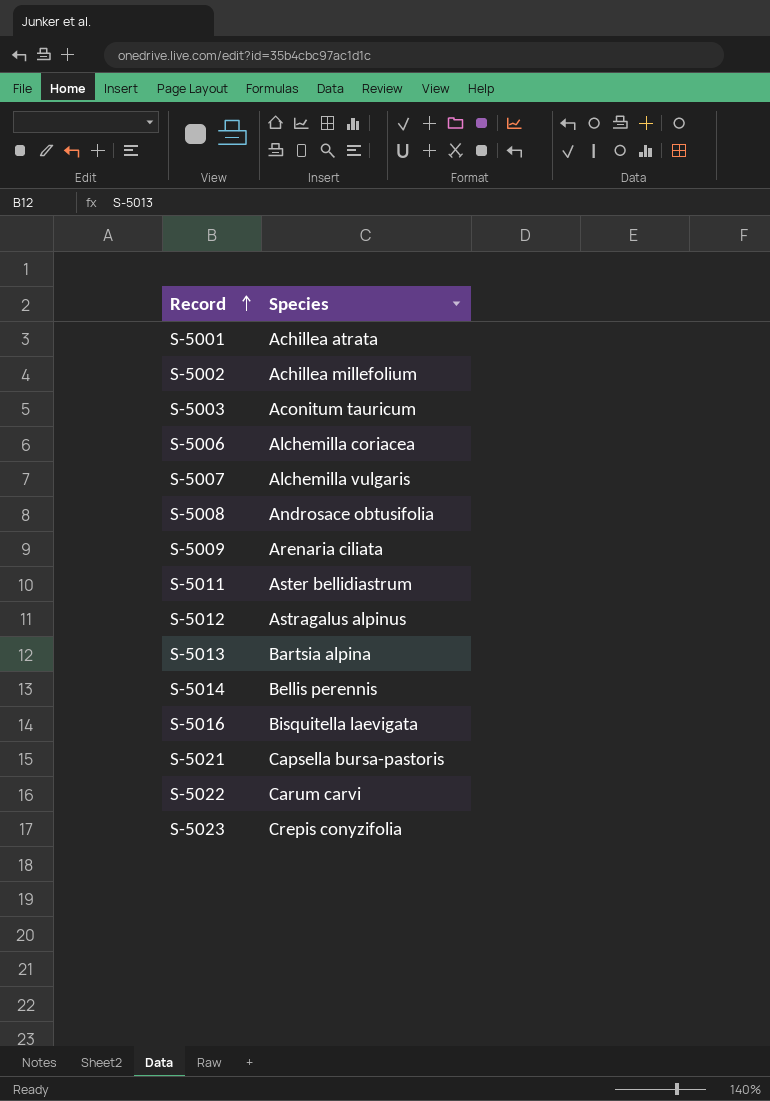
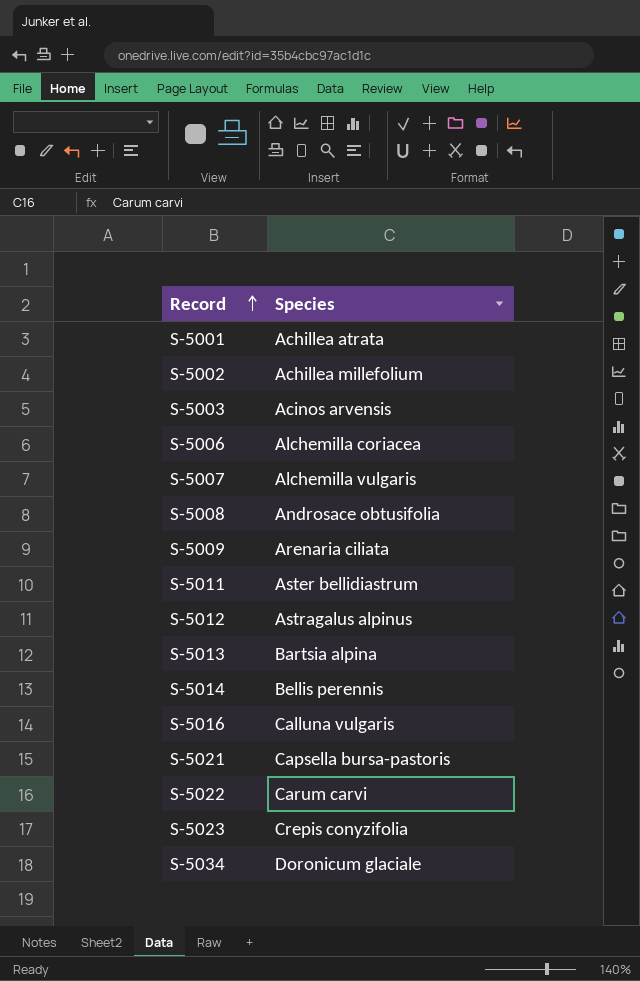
S-5003 | Species: Aconitum tauricum -> Acinos arvensis
S-5016 | Species: Bisquitella laevigata -> Calluna vulgaris
row S-5034: none -> Doronicum glaciale

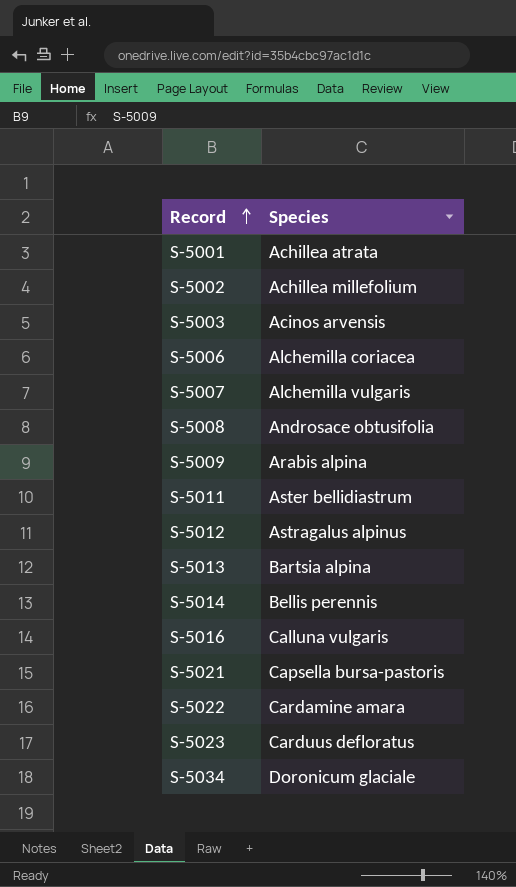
S-5009 | Species: Arenaria ciliata -> Arabis alpina
S-5022 | Species: Carum carvi -> Cardamine amara
S-5023 | Species: Crepis conyzifolia -> Carduus defloratus

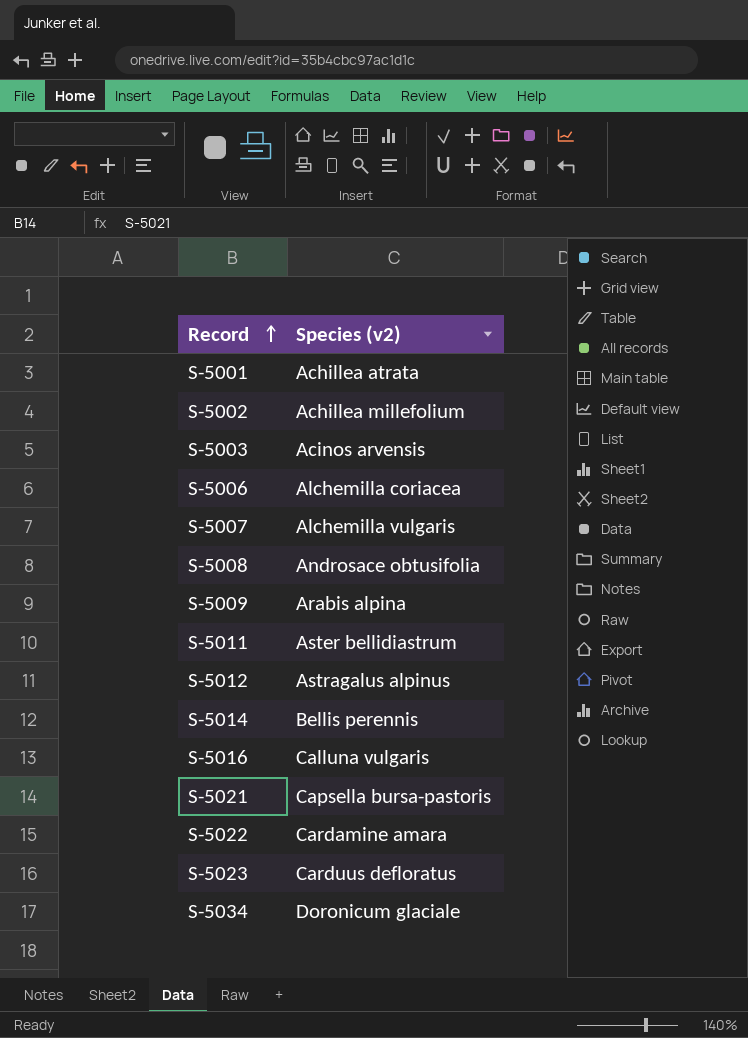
column name: Species -> Species (v2)
row S-5013: Bartsia alpina -> none

